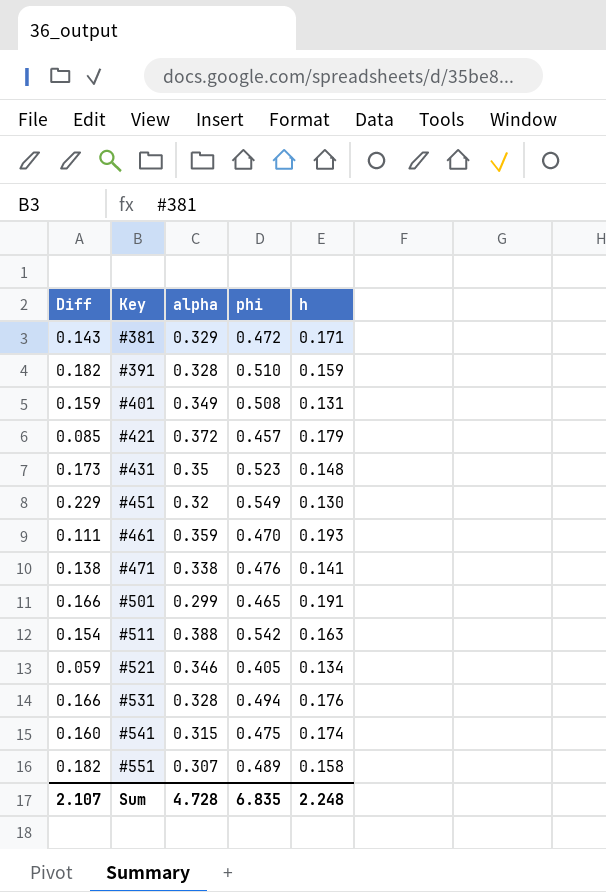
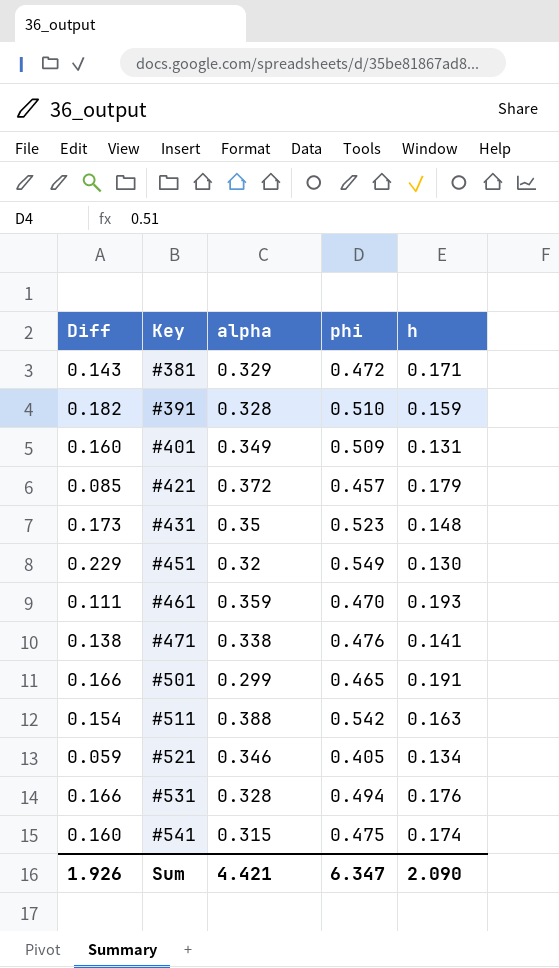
row #551: 0.182 | 0.307 | 0.489 | 0.158 -> none
#401 | Diff: 0.159 -> 0.160
#401 | phi: 0.508 -> 0.509
Sum | Diff: 2.107 -> 1.926
Sum | alpha: 4.728 -> 4.421
Sum | phi: 6.835 -> 6.347
Sum | h: 2.248 -> 2.090

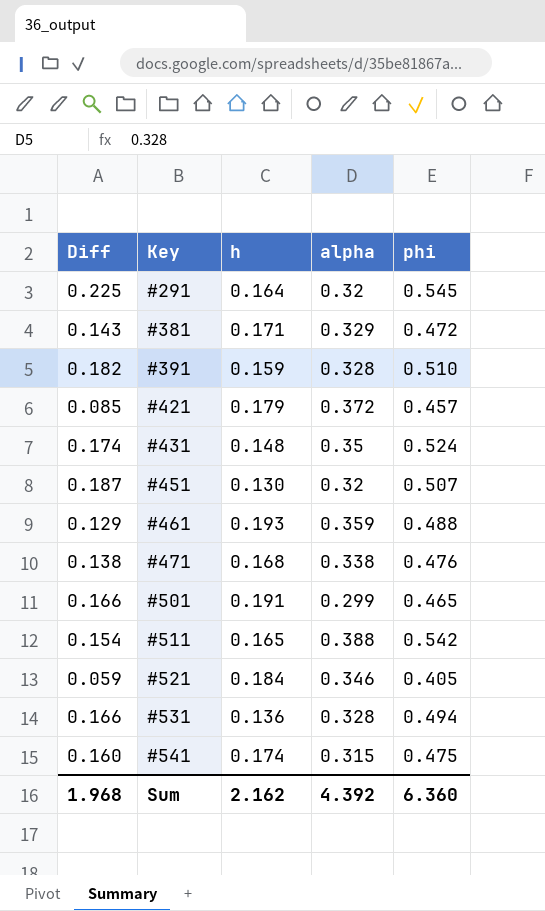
column h | position: 5 -> 3
row #401: 0.160 | 0.349 | 0.509 | 0.131 -> none
row #291: none -> 0.225 | 0.164 | 0.32 | 0.545
#431 | Diff: 0.173 -> 0.174
#431 | phi: 0.523 -> 0.524
#451 | Diff: 0.229 -> 0.187
#451 | phi: 0.549 -> 0.507
#461 | Diff: 0.111 -> 0.129
#461 | phi: 0.470 -> 0.488
#471 | h: 0.141 -> 0.168
#511 | h: 0.163 -> 0.165
#521 | h: 0.134 -> 0.184
#531 | h: 0.176 -> 0.136
Sum | Diff: 1.926 -> 1.968
Sum | h: 2.090 -> 2.162
Sum | alpha: 4.421 -> 4.392
Sum | phi: 6.347 -> 6.360

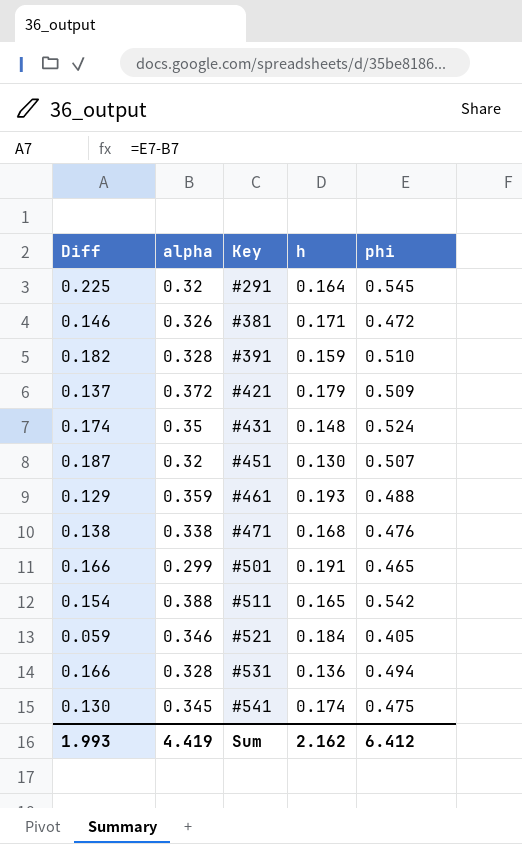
column alpha | position: 4 -> 2
#381 | Diff: 0.143 -> 0.146
#381 | alpha: 0.329 -> 0.326
#421 | Diff: 0.085 -> 0.137
#421 | phi: 0.457 -> 0.509
#541 | Diff: 0.160 -> 0.130
#541 | alpha: 0.315 -> 0.345
Sum | Diff: 1.968 -> 1.993
Sum | alpha: 4.392 -> 4.419
Sum | phi: 6.360 -> 6.412

